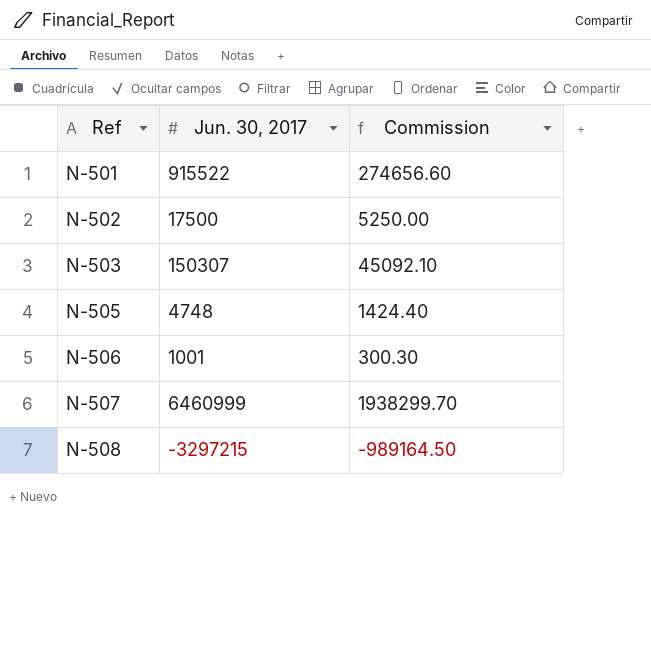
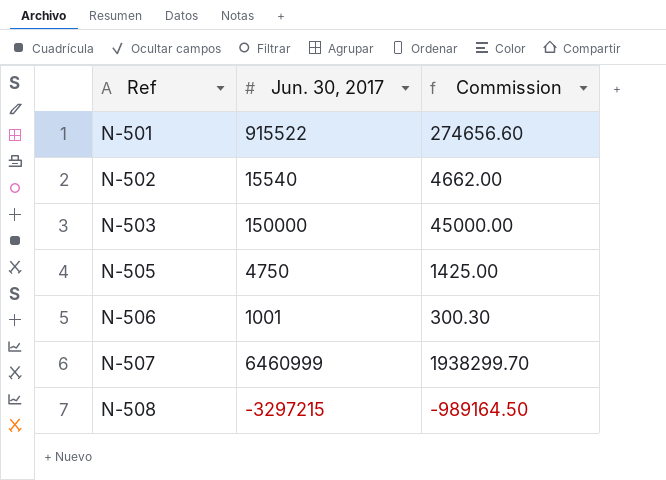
N-502 | Jun. 30, 2017: 17500 -> 15540
N-502 | Commission: 5250.00 -> 4662.00
N-503 | Jun. 30, 2017: 150307 -> 150000
N-503 | Commission: 45092.10 -> 45000.00
N-505 | Jun. 30, 2017: 4748 -> 4750
N-505 | Commission: 1424.40 -> 1425.00

